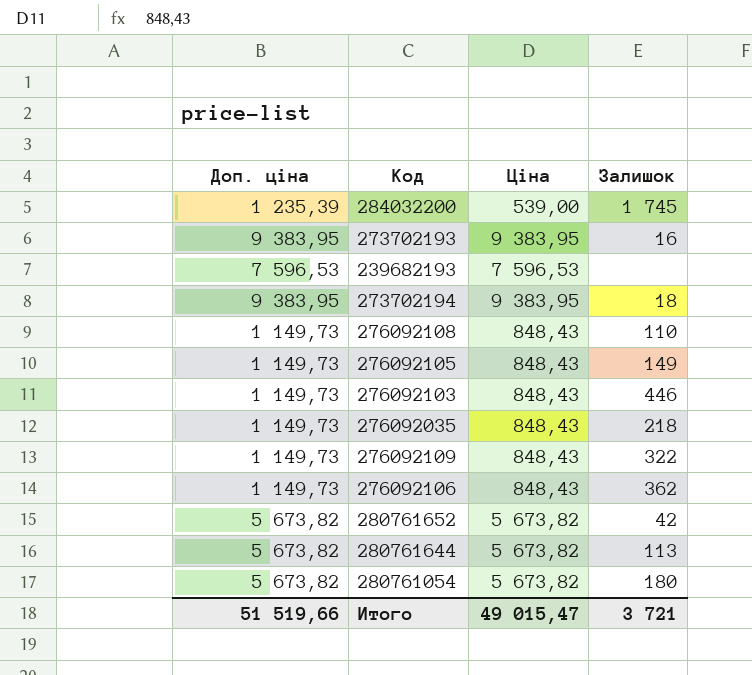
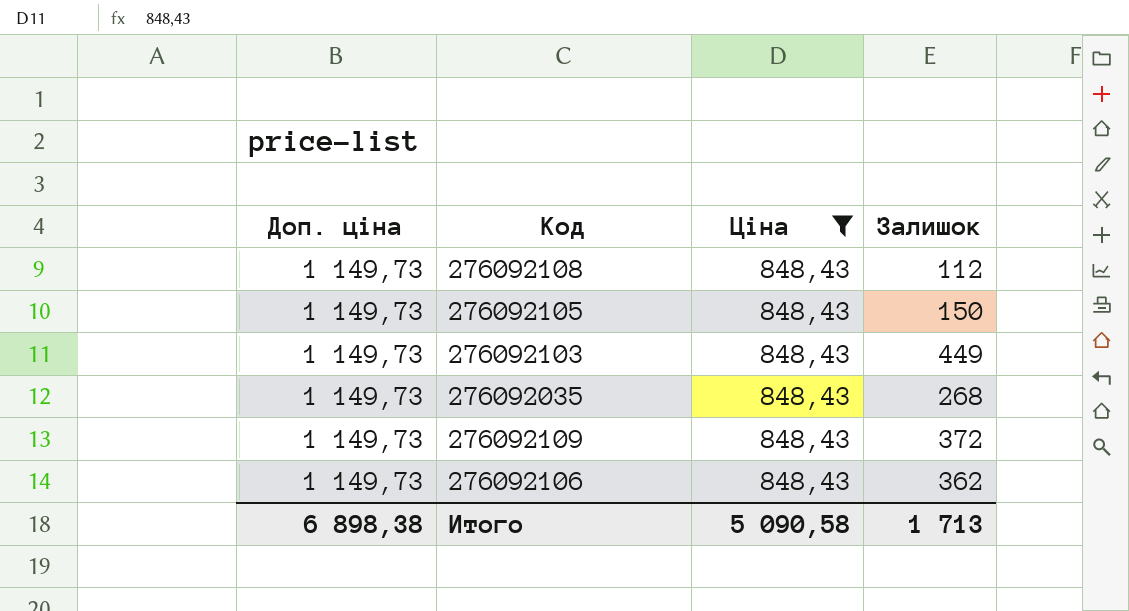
filter: none -> Ціна = 848,43
276092108 | Залишок: 110 -> 112
276092105 | Залишок: 149 -> 150
276092103 | Залишок: 446 -> 449
276092035 | Залишок: 218 -> 268
276092109 | Залишок: 322 -> 372
Итого | Доп. ціна: 51 519,66 -> 6 898,38
Итого | Ціна: 49 015,47 -> 5 090,58
Итого | Залишок: 3 721 -> 1 713

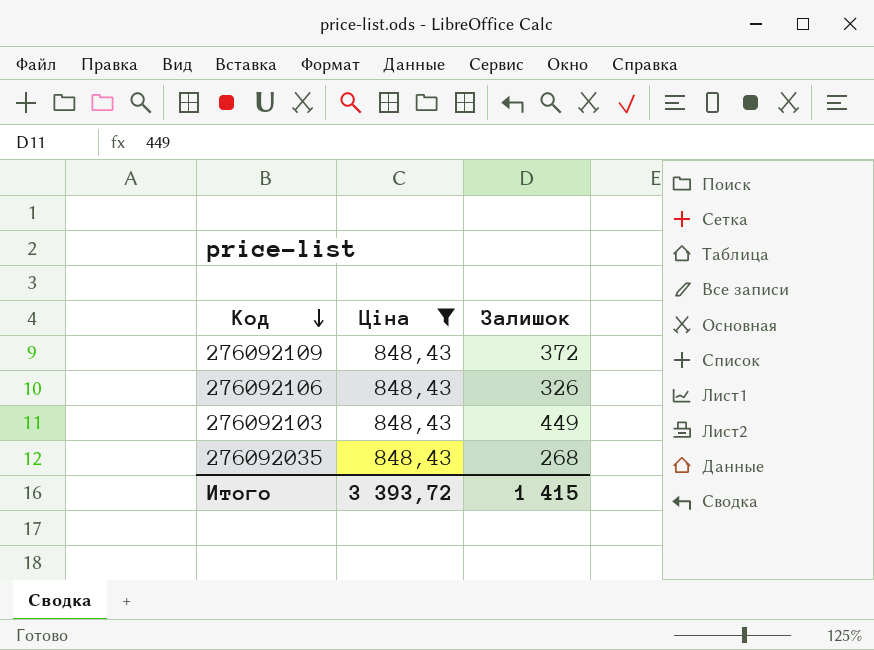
row order: none -> Код descending
column Доп. ціна | position: 1 -> none
row 276092108: 1 149,73 | 848,43 | 112 -> none
row 276092105: 1 149,73 | 848,43 | 150 -> none
276092106 | Залишок: 362 -> 326
Итого | Ціна: 5 090,58 -> 3 393,72
Итого | Залишок: 1 713 -> 1 415

